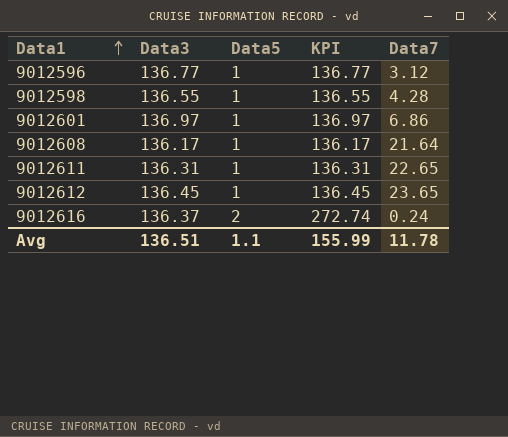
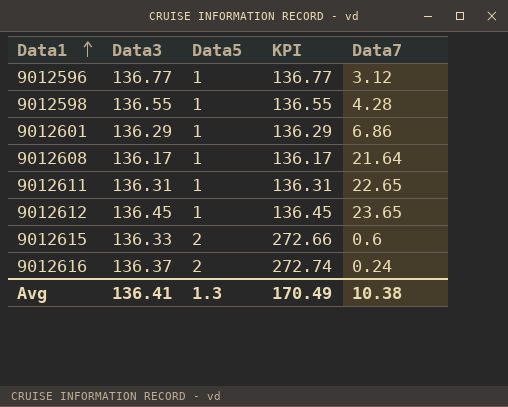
9012601 | Data3: 136.97 -> 136.29
9012601 | KPI: 136.97 -> 136.29
row 9012615: none -> 136.33 | 2 | 272.66 | 0.6
Avg | Data3: 136.51 -> 136.41
Avg | Data5: 1.1 -> 1.3
Avg | KPI: 155.99 -> 170.49
Avg | Data7: 11.78 -> 10.38

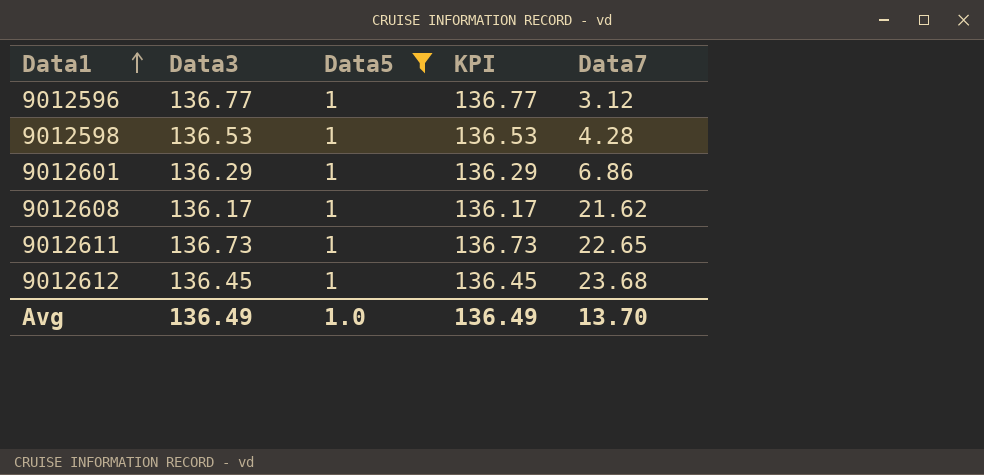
filter: none -> Data5 = 1
9012598 | Data3: 136.55 -> 136.53
9012598 | KPI: 136.55 -> 136.53
9012608 | Data7: 21.64 -> 21.62
9012611 | Data3: 136.31 -> 136.73
9012611 | KPI: 136.31 -> 136.73
9012612 | Data7: 23.65 -> 23.68
Avg | Data3: 136.41 -> 136.49
Avg | Data5: 1.3 -> 1.0
Avg | KPI: 170.49 -> 136.49
Avg | Data7: 10.38 -> 13.70

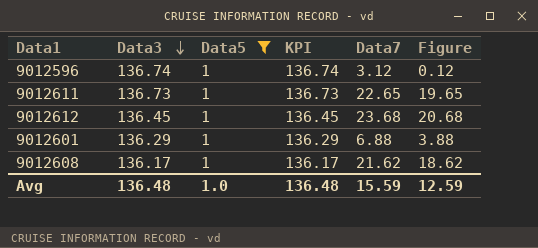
row order: Data1 ascending -> Data3 descending
column Figure | formula: none -> [Data7] - 3
row 9012598: 136.53 | 1 | 136.53 | 4.28 -> none
9012596 | Data3: 136.77 -> 136.74
9012596 | KPI: 136.77 -> 136.74
9012601 | Data7: 6.86 -> 6.88
Avg | Data3: 136.49 -> 136.48
Avg | KPI: 136.49 -> 136.48
Avg | Data7: 13.70 -> 15.59

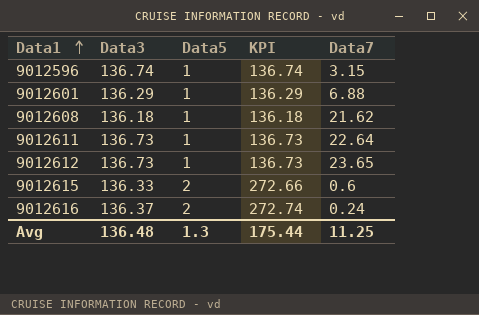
filter: Data5 = 1 -> none
row order: Data3 descending -> Data1 ascending
column Figure | formula: [Data7] - 3 -> none
9012596 | Data7: 3.12 -> 3.15
9012608 | Data3: 136.17 -> 136.18
9012608 | KPI: 136.17 -> 136.18
9012611 | Data7: 22.65 -> 22.64
9012612 | Data3: 136.45 -> 136.73
9012612 | KPI: 136.45 -> 136.73
9012612 | Data7: 23.68 -> 23.65
Avg | Data5: 1.0 -> 1.3
Avg | KPI: 136.48 -> 175.44
Avg | Data7: 15.59 -> 11.25

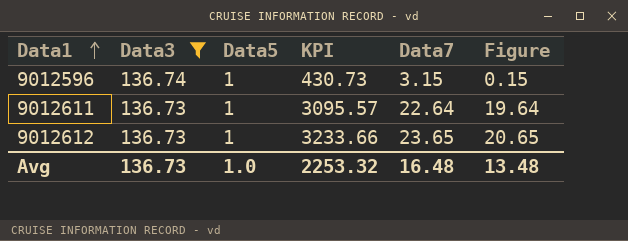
filter: none -> Data3 >= 136.73
column KPI | formula: [Data3] * [Data5] -> [Data3] * [Data7]
column Figure | formula: none -> [Data7] - 3
Avg | Data3: 136.48 -> 136.73
Avg | Data5: 1.3 -> 1.0
Avg | KPI: 175.44 -> 2253.32
Avg | Data7: 11.25 -> 16.48

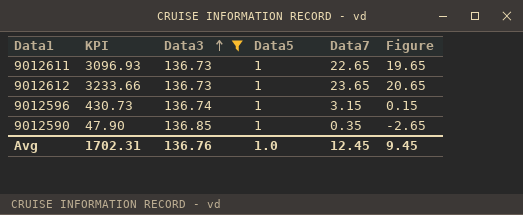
row order: Data1 ascending -> Data3 ascending
column KPI | position: 4 -> 2
9012611 | KPI: 3095.57 -> 3096.93
9012611 | Data7: 22.64 -> 22.65
9012611 | Figure: 19.64 -> 19.65
row 9012590: none -> 47.90 | 136.85 | 1 | 0.35 | -2.65
Avg | KPI: 2253.32 -> 1702.31
Avg | Data3: 136.73 -> 136.76
Avg | Data7: 16.48 -> 12.45
Avg | Figure: 13.48 -> 9.45

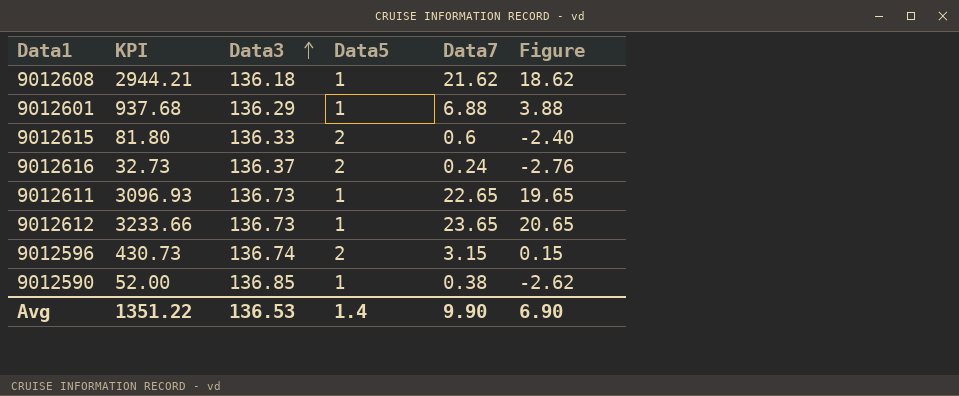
filter: Data3 >= 136.73 -> none
9012596 | Data5: 1 -> 2
9012590 | KPI: 47.90 -> 52.00
9012590 | Data7: 0.35 -> 0.38
9012590 | Figure: -2.65 -> -2.62
Avg | KPI: 1702.31 -> 1351.22
Avg | Data3: 136.76 -> 136.53
Avg | Data5: 1.0 -> 1.4
Avg | Data7: 12.45 -> 9.90
Avg | Figure: 9.45 -> 6.90

